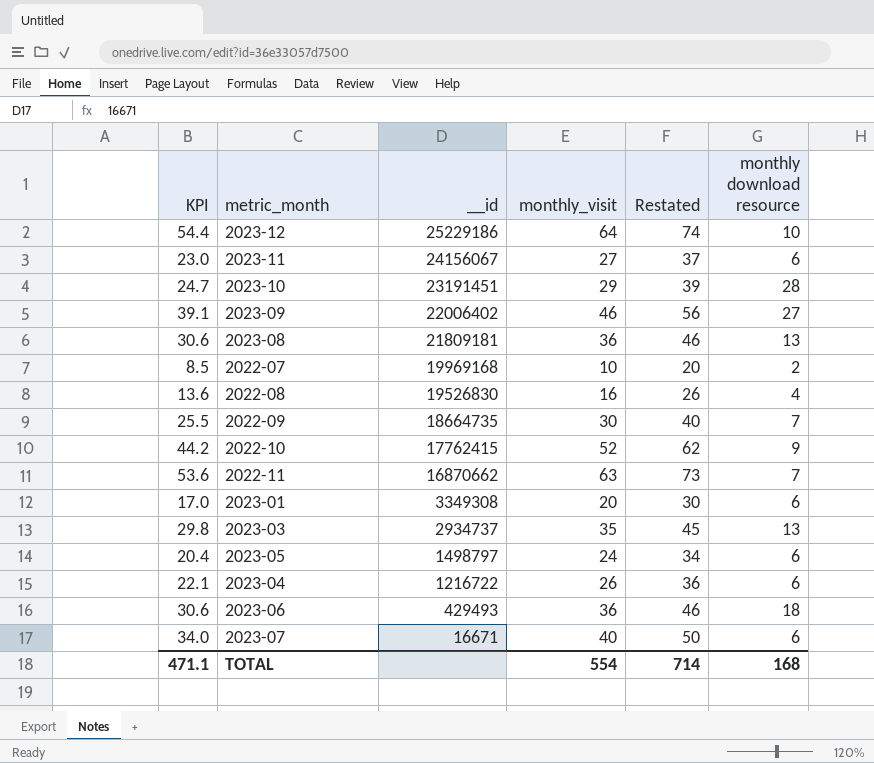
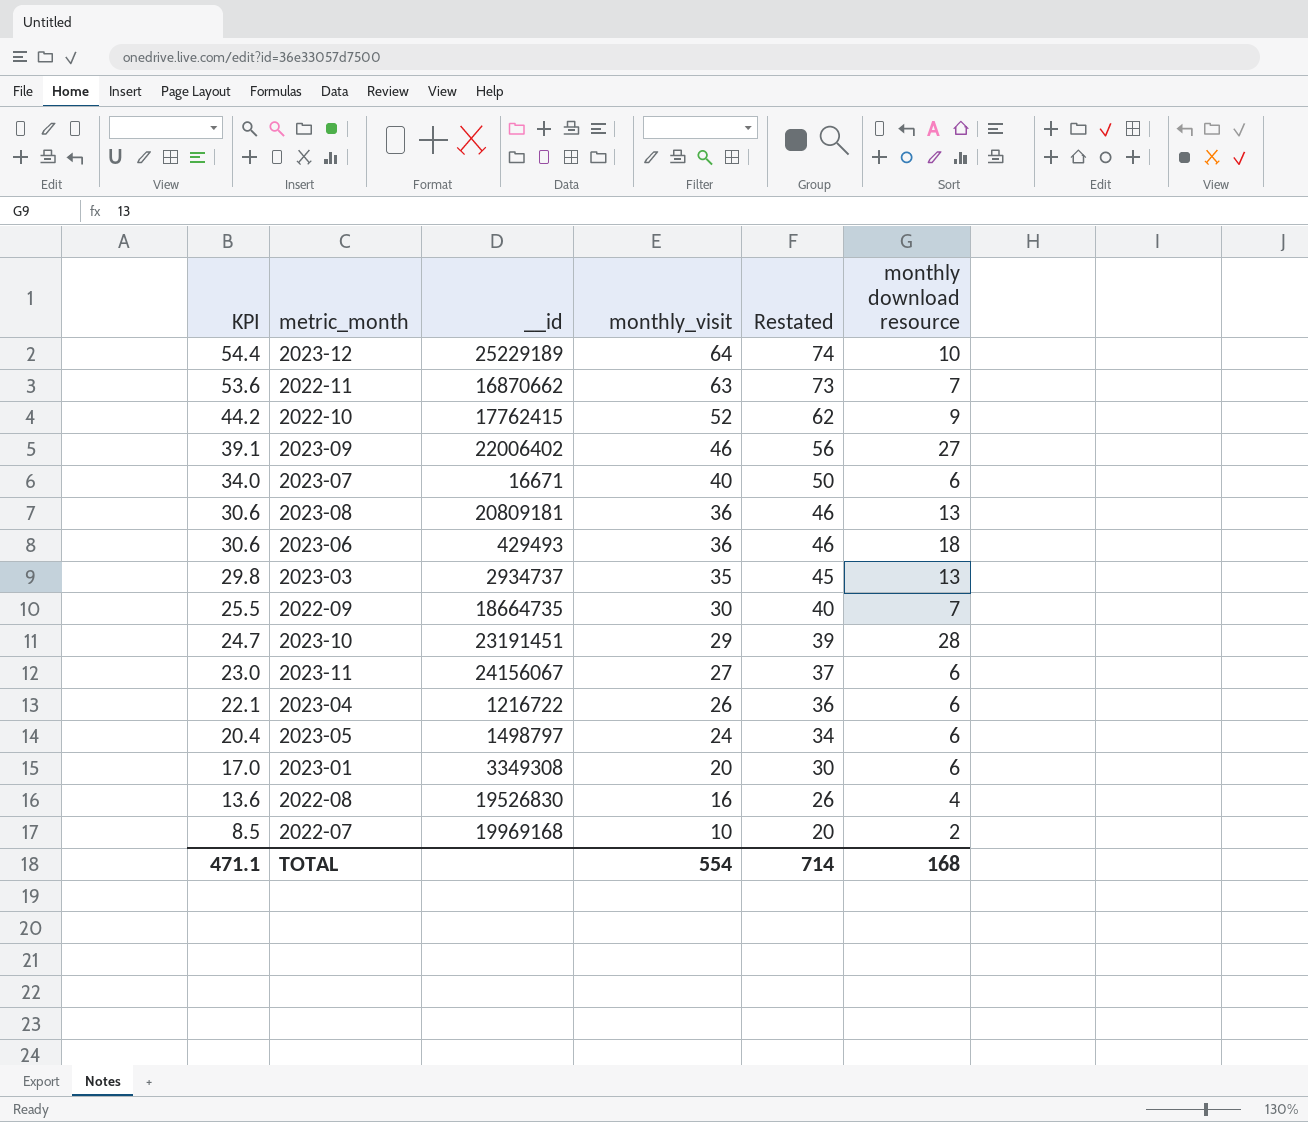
row order: __id descending -> KPI descending
2023-12 | __id: 25229186 -> 25229189
2023-08 | __id: 21809181 -> 20809181

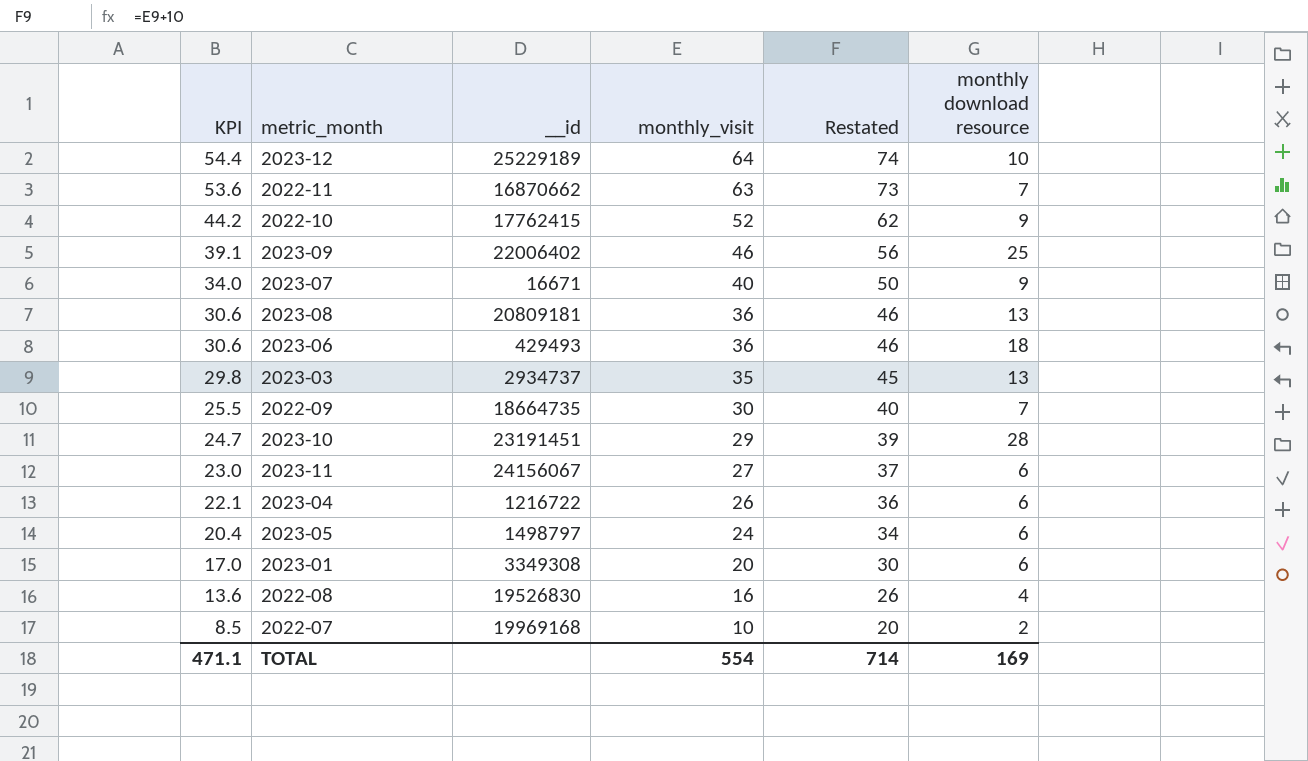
2023-09 | monthly download resource: 27 -> 25
2023-07 | monthly download resource: 6 -> 9
TOTAL | monthly download resource: 168 -> 169

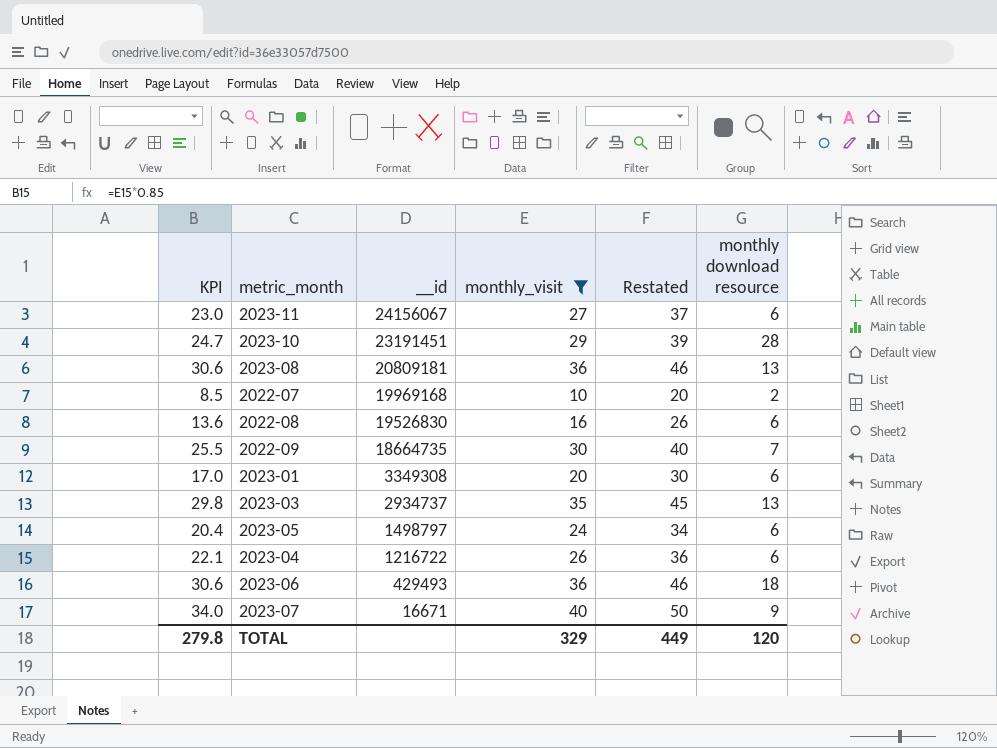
filter: none -> monthly_visit <= 40
row order: KPI descending -> __id descending
2022-08 | monthly download resource: 4 -> 6
TOTAL | KPI: 471.1 -> 279.8
TOTAL | monthly_visit: 554 -> 329
TOTAL | Restated: 714 -> 449
TOTAL | monthly download resource: 169 -> 120

